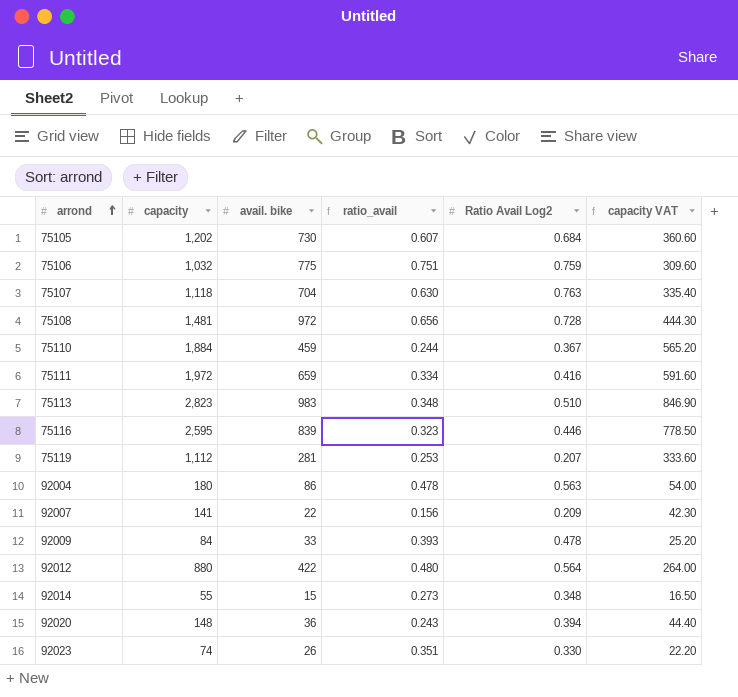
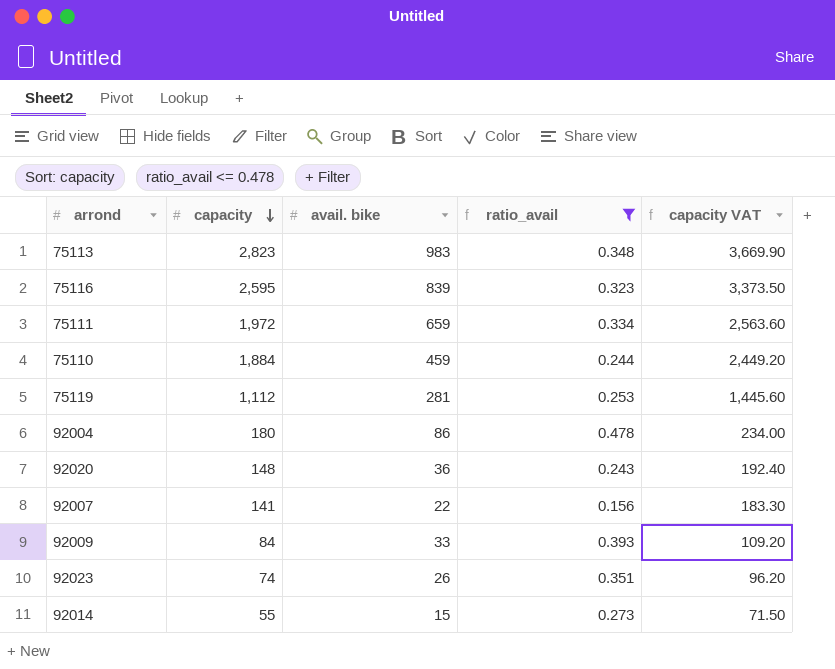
filter: none -> ratio_avail <= 0.478
row order: arrond ascending -> capacity descending
column Ratio Avail Log2 | position: 5 -> none
column capacity VAT | formula: [capacity] * 0.3 -> [capacity] * 1.3

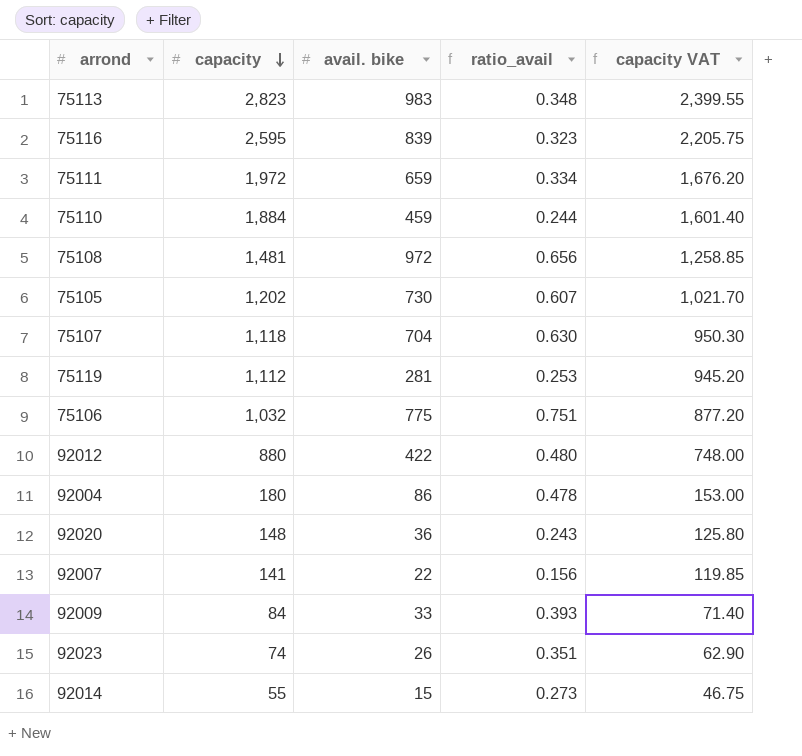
filter: ratio_avail <= 0.478 -> none
column capacity VAT | formula: [capacity] * 1.3 -> [capacity] * 0.85

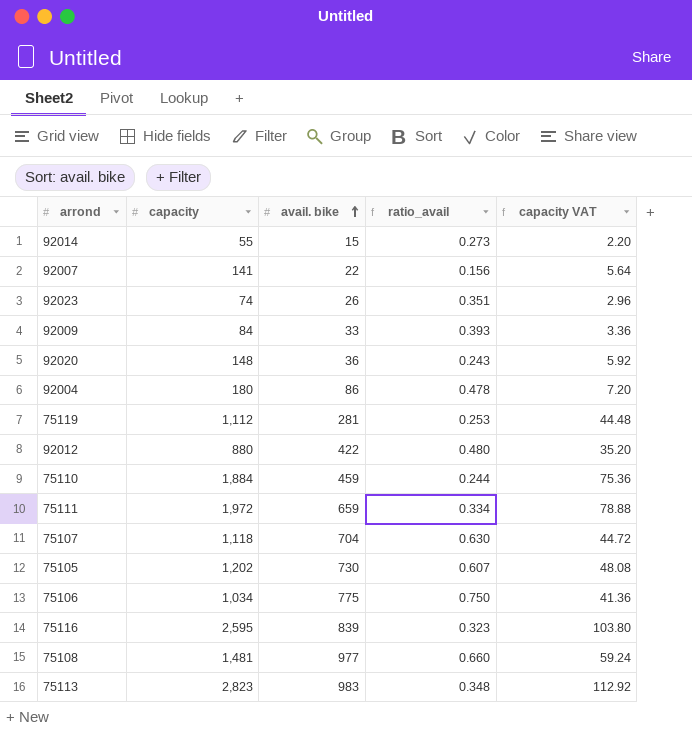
row order: capacity descending -> avail. bike ascending
column capacity VAT | formula: [capacity] * 0.85 -> [capacity] * 0.04
75106 | capacity: 1,032 -> 1,034
75106 | ratio_avail: 0.751 -> 0.750
75108 | avail. bike: 972 -> 977
75108 | ratio_avail: 0.656 -> 0.660

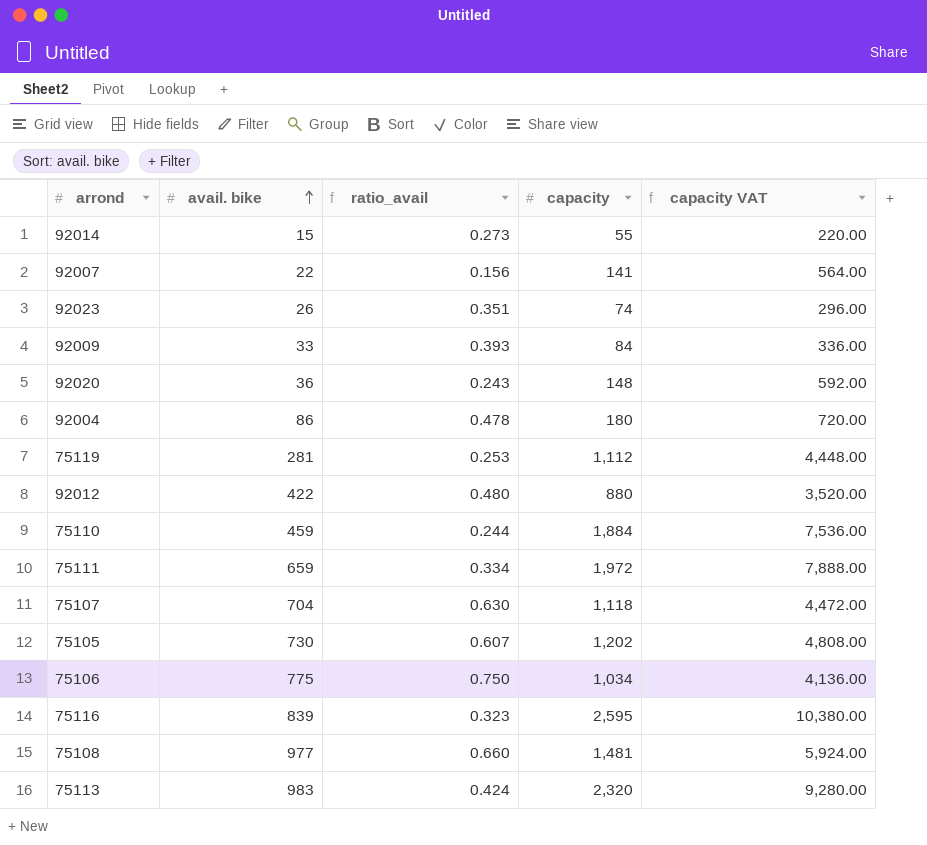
column capacity | position: 2 -> 4
column capacity VAT | formula: [capacity] * 0.04 -> [capacity] * 4
75113 | ratio_avail: 0.348 -> 0.424
75113 | capacity: 2,823 -> 2,320

